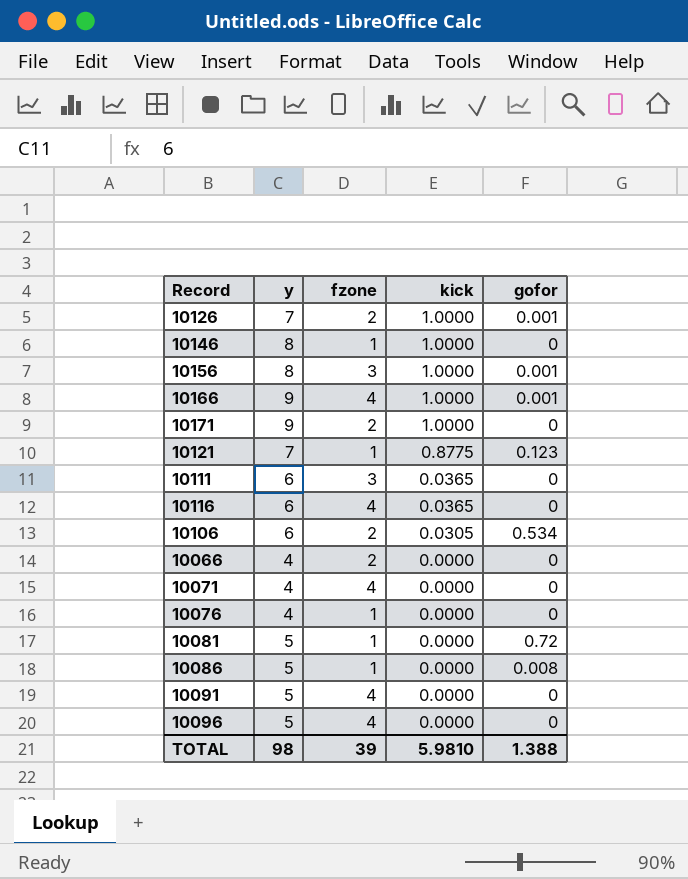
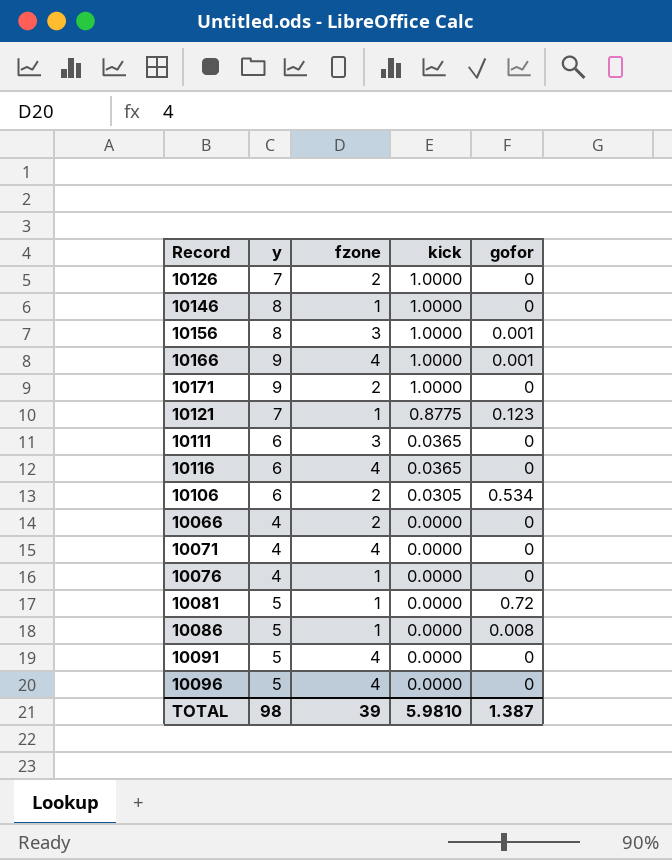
10126 | gofor: 0.001 -> 0
TOTAL | gofor: 1.388 -> 1.387

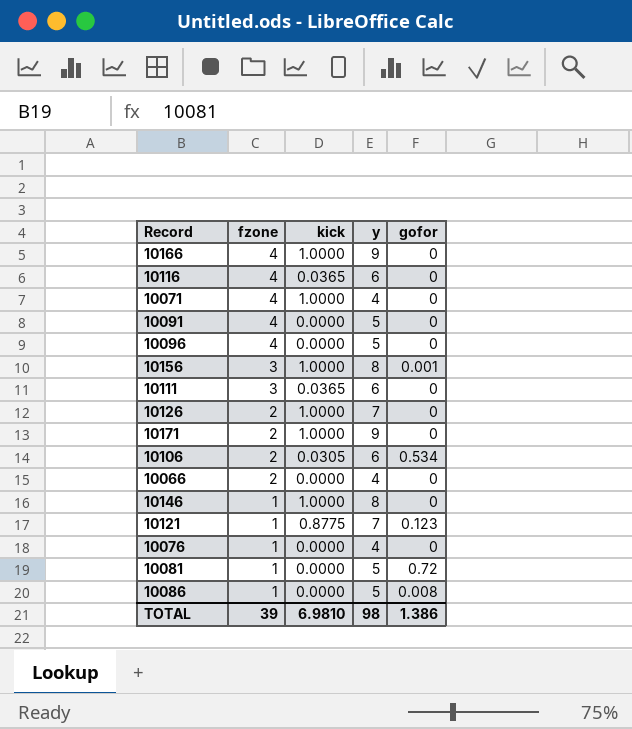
row order: kick descending -> fzone descending
column y | position: 2 -> 4
10166 | gofor: 0.001 -> 0
10071 | kick: 0.0000 -> 1.0000
TOTAL | kick: 5.9810 -> 6.9810
TOTAL | gofor: 1.387 -> 1.386

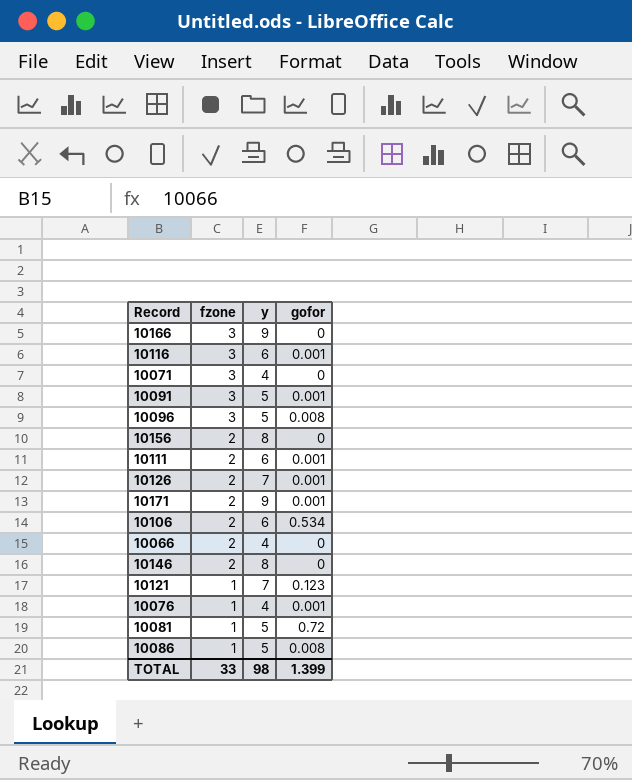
column kick | position: 3 -> none
10166 | fzone: 4 -> 3
10116 | fzone: 4 -> 3
10116 | gofor: 0 -> 0.001
10071 | fzone: 4 -> 3
10091 | fzone: 4 -> 3
10091 | gofor: 0 -> 0.001
10096 | fzone: 4 -> 3
10096 | gofor: 0 -> 0.008
10156 | fzone: 3 -> 2
10156 | gofor: 0.001 -> 0
10111 | fzone: 3 -> 2
10111 | gofor: 0 -> 0.001
10126 | gofor: 0 -> 0.001
10171 | gofor: 0 -> 0.001
10146 | fzone: 1 -> 2
10076 | gofor: 0 -> 0.001
TOTAL | fzone: 39 -> 33
TOTAL | gofor: 1.386 -> 1.399

